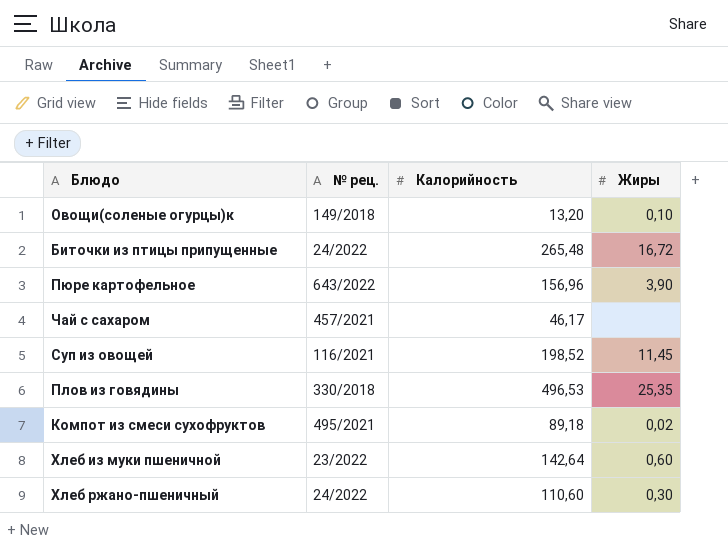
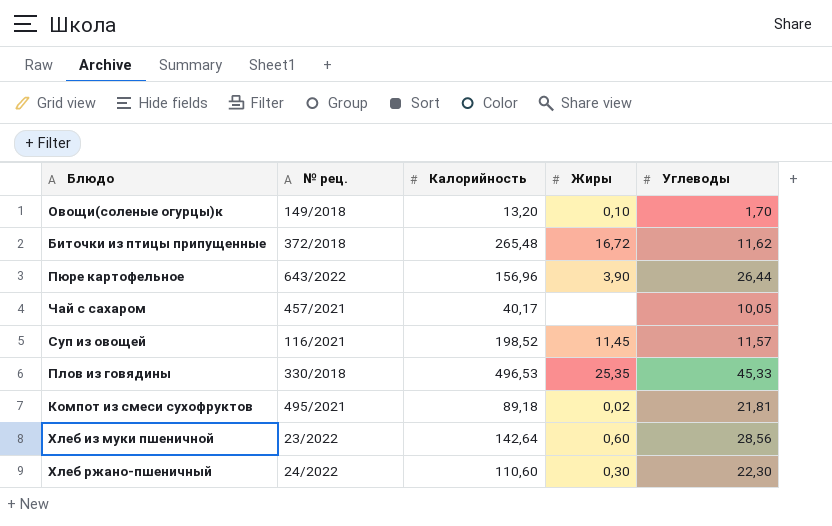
column Углеводы | position: none -> 5
Биточки из птицы припущенные | № рец.: 24/2022 -> 372/2018
Чай с сахаром | Калорийность: 46,17 -> 40,17

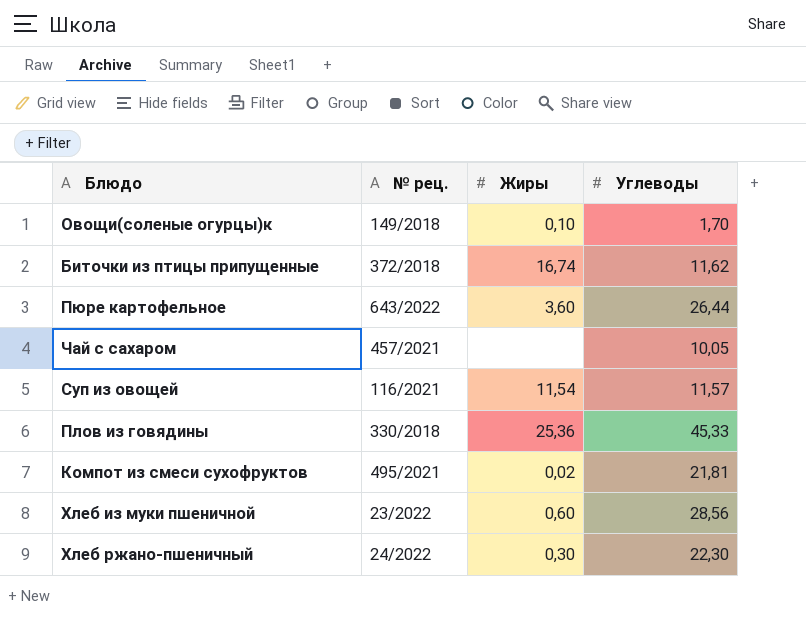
column Калорийность | position: 3 -> none
Биточки из птицы припущенные | Жиры: 16,72 -> 16,74
Пюре картофельное | Жиры: 3,90 -> 3,60
Суп из овощей | Жиры: 11,45 -> 11,54
Плов из говядины | Жиры: 25,35 -> 25,36

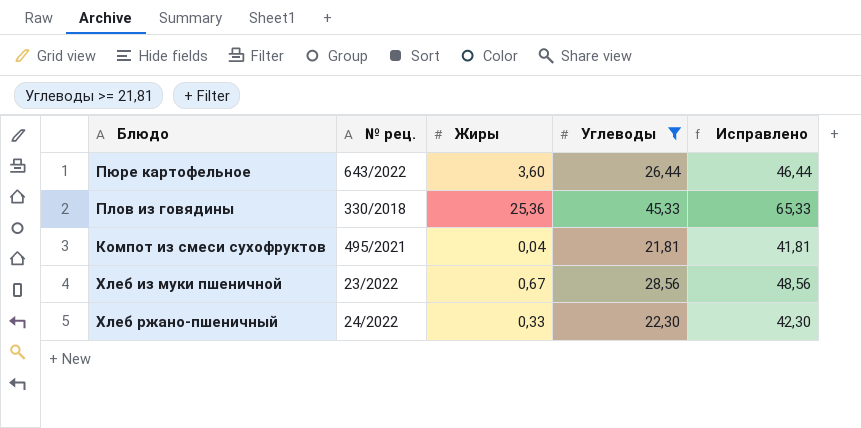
filter: none -> Углеводы >= 21,81
column Исправлено | formula: none -> [Углеводы] + 20
Компот из смеси сухофруктов | Жиры: 0,02 -> 0,04
Хлеб из муки пшеничной | Жиры: 0,60 -> 0,67
Хлеб ржано-пшеничный | Жиры: 0,30 -> 0,33

